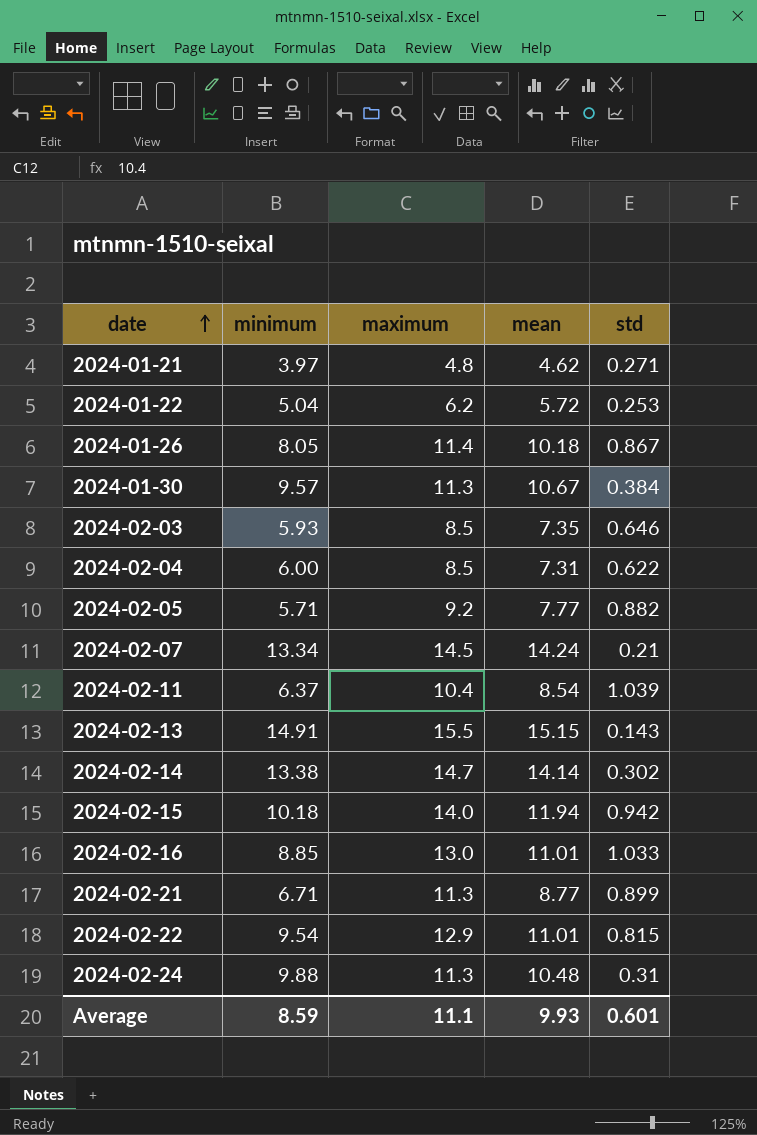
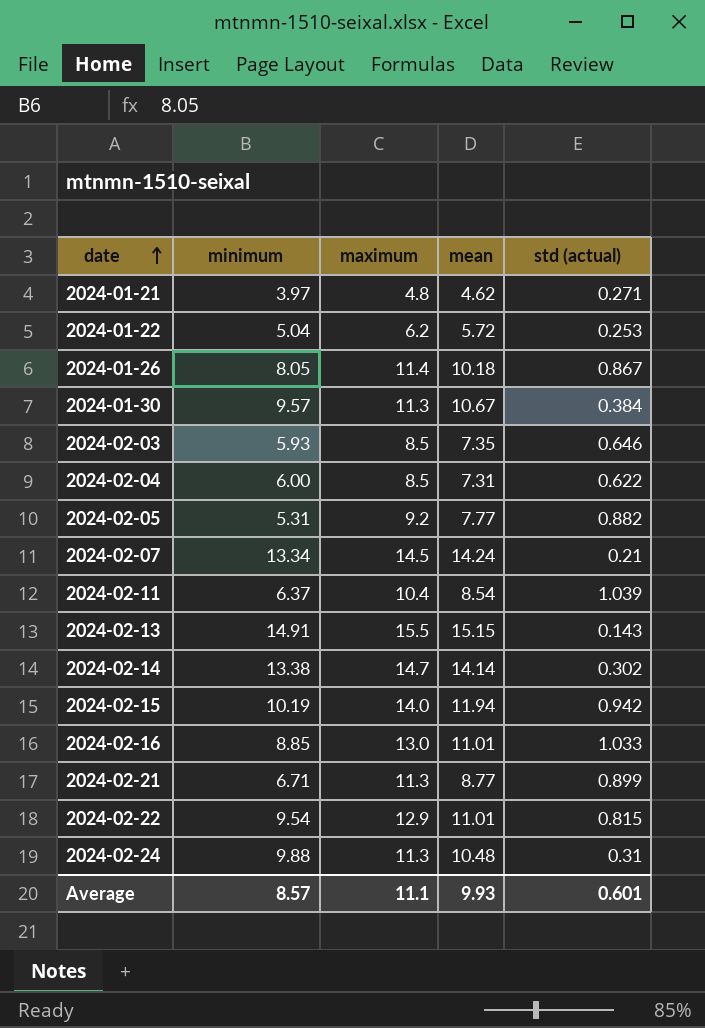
column name: std -> std (actual)
2024-02-05 | minimum: 5.71 -> 5.31
2024-02-15 | minimum: 10.18 -> 10.19
Average | minimum: 8.59 -> 8.57

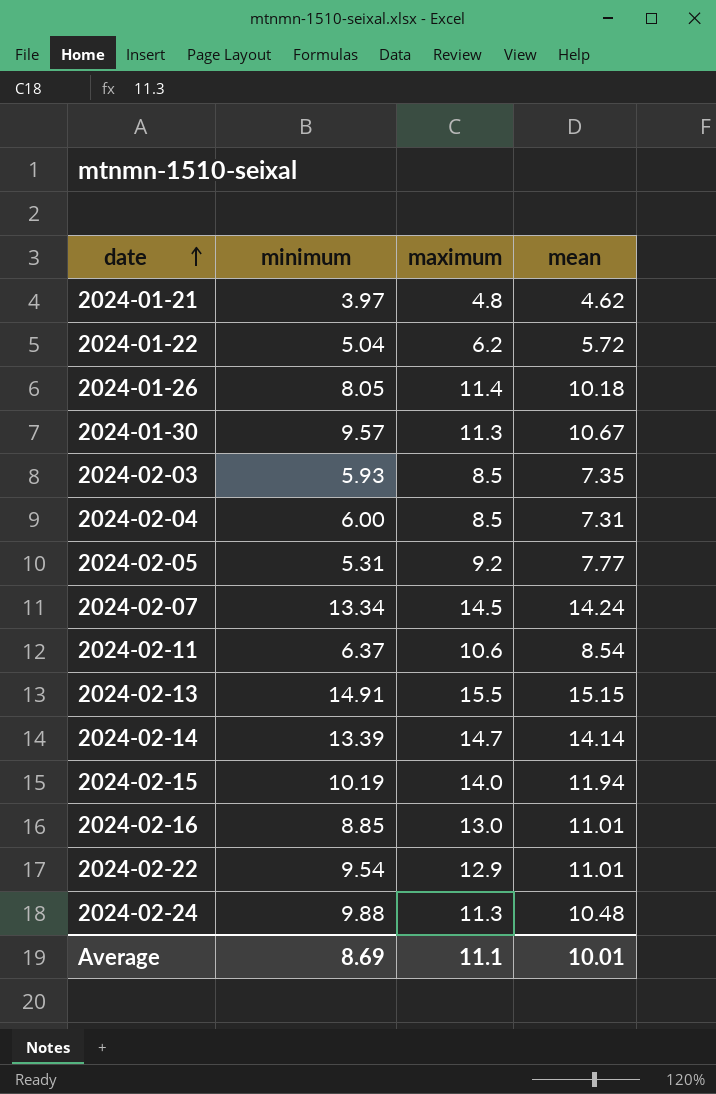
column std (actual) | position: 5 -> none
row 2024-02-21: 6.71 | 11.3 | 8.77 | 0.899 -> none
2024-02-11 | maximum: 10.4 -> 10.6
2024-02-14 | minimum: 13.38 -> 13.39
Average | minimum: 8.57 -> 8.69
Average | mean: 9.93 -> 10.01

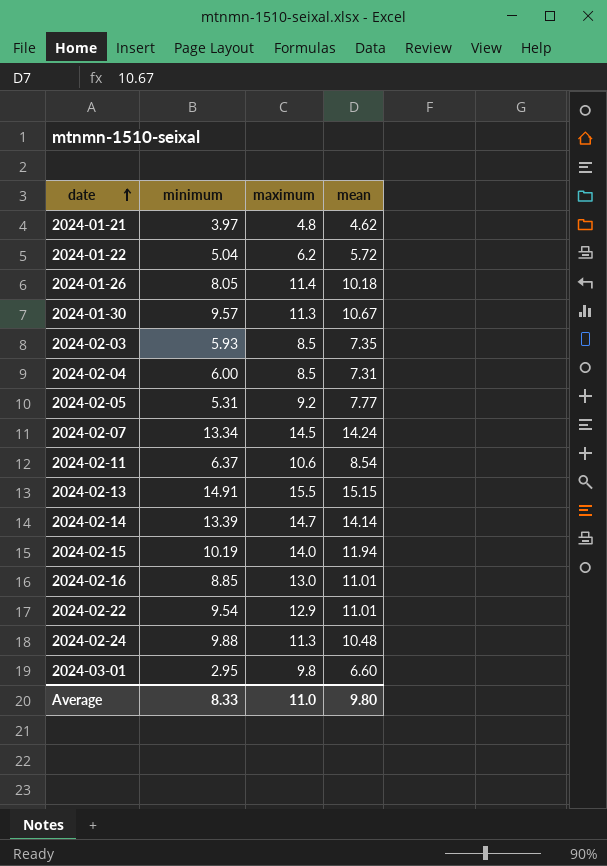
row 2024-03-01: none -> 2.95 | 9.8 | 6.60
Average | minimum: 8.69 -> 8.33
Average | maximum: 11.1 -> 11.0
Average | mean: 10.01 -> 9.80

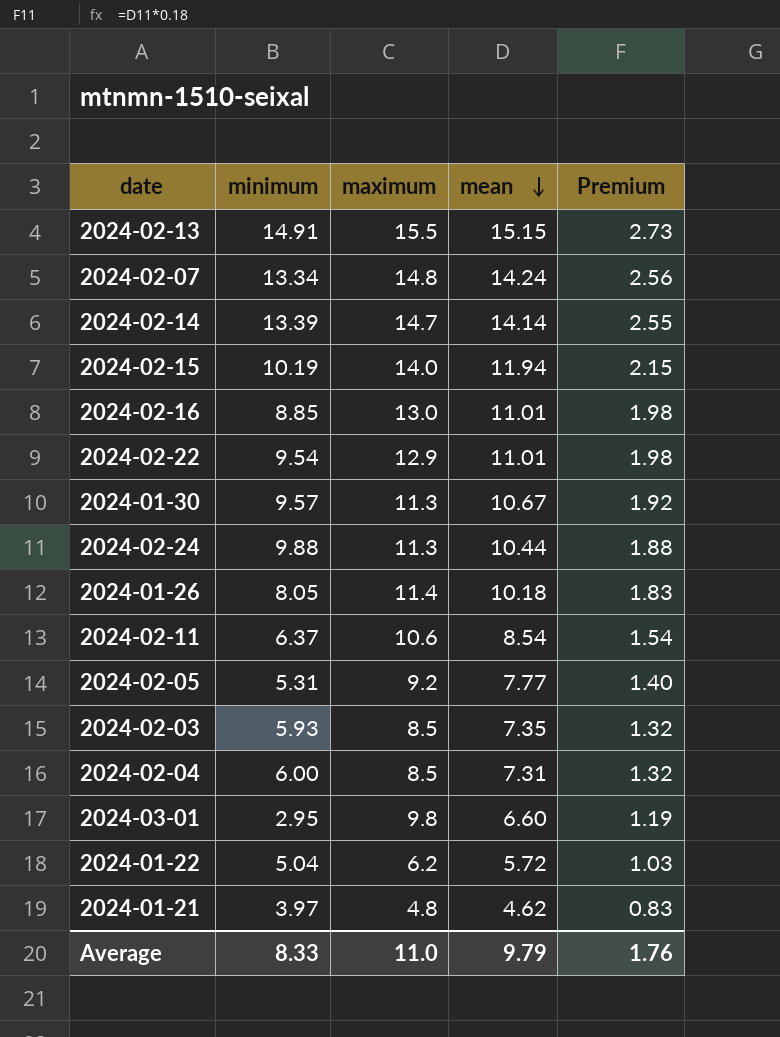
row order: date ascending -> mean descending
column Premium | formula: none -> [mean] * 0.18
2024-02-07 | maximum: 14.5 -> 14.8
2024-02-24 | mean: 10.48 -> 10.44
Average | mean: 9.80 -> 9.79

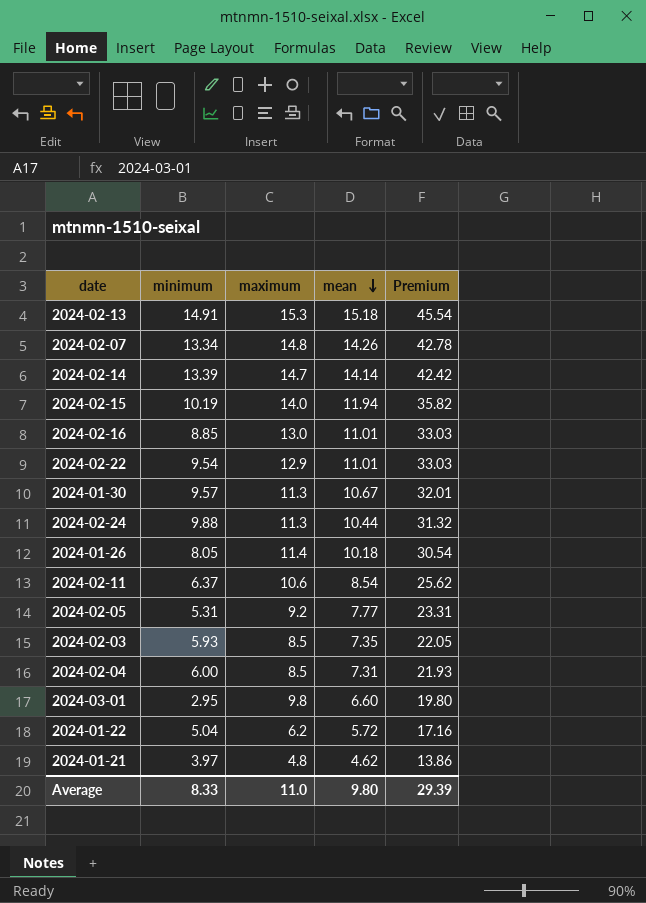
column Premium | formula: [mean] * 0.18 -> [mean] * 3
2024-02-13 | maximum: 15.5 -> 15.3
2024-02-13 | mean: 15.15 -> 15.18
2024-02-07 | mean: 14.24 -> 14.26
Average | mean: 9.79 -> 9.80
Average | Premium: 1.76 -> 29.39

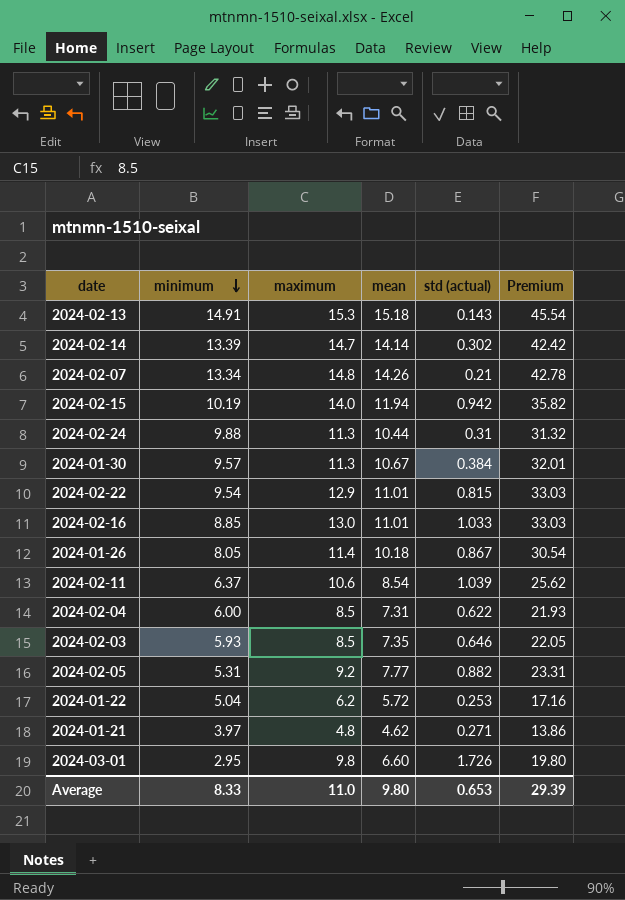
row order: mean descending -> minimum descending
column std (actual) | position: none -> 5

